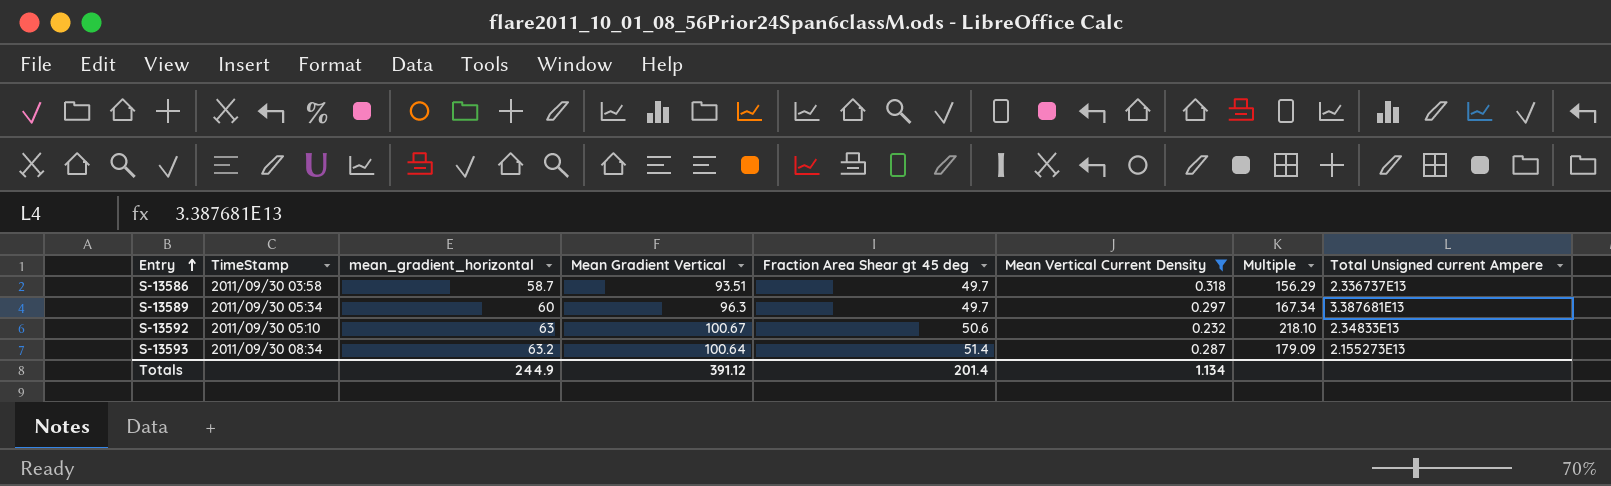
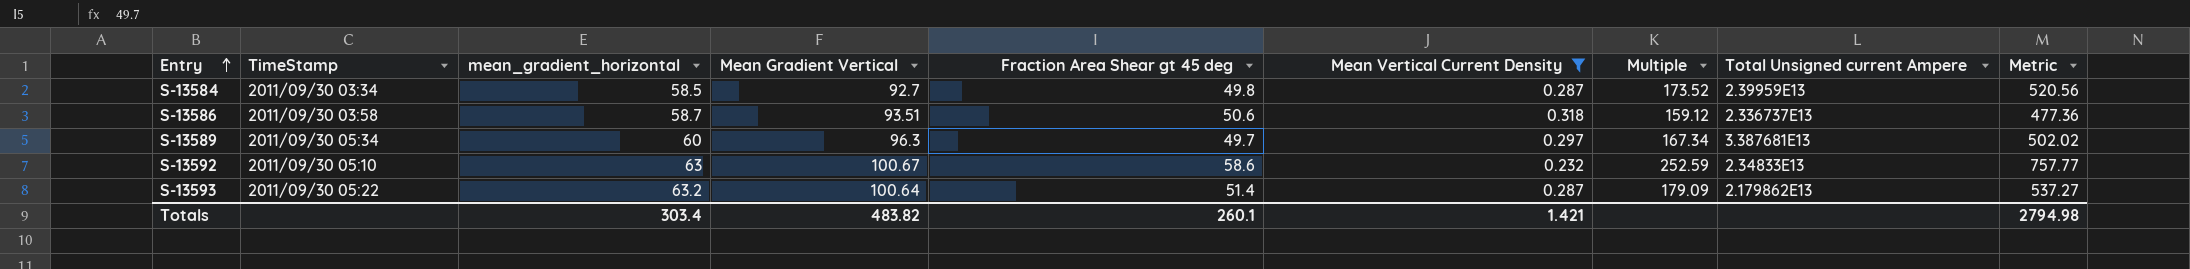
column Metric | formula: none -> [Multiple] * 3
row S-13584: none -> 2011/09/30 03:34 | 58.5 | 92.7 | 49.8 | 0.287 | 173.52 | 2.39959E13 | 520.56
S-13586 | Fraction Area Shear gt 45 deg: 49.7 -> 50.6
S-13586 | Multiple: 156.29 -> 159.12
S-13592 | Fraction Area Shear gt 45 deg: 50.6 -> 58.6
S-13592 | Multiple: 218.10 -> 252.59
S-13593 | TimeStamp: 2011/09/30 08:34 -> 2011/09/30 05:22
S-13593 | Total Unsigned current Ampere: 2.155273E13 -> 2.179862E13
Totals | mean_gradient_horizontal: 244.9 -> 303.4
Totals | Mean Gradient Vertical: 391.12 -> 483.82
Totals | Fraction Area Shear gt 45 deg: 201.4 -> 260.1
Totals | Mean Vertical Current Density: 1.134 -> 1.421

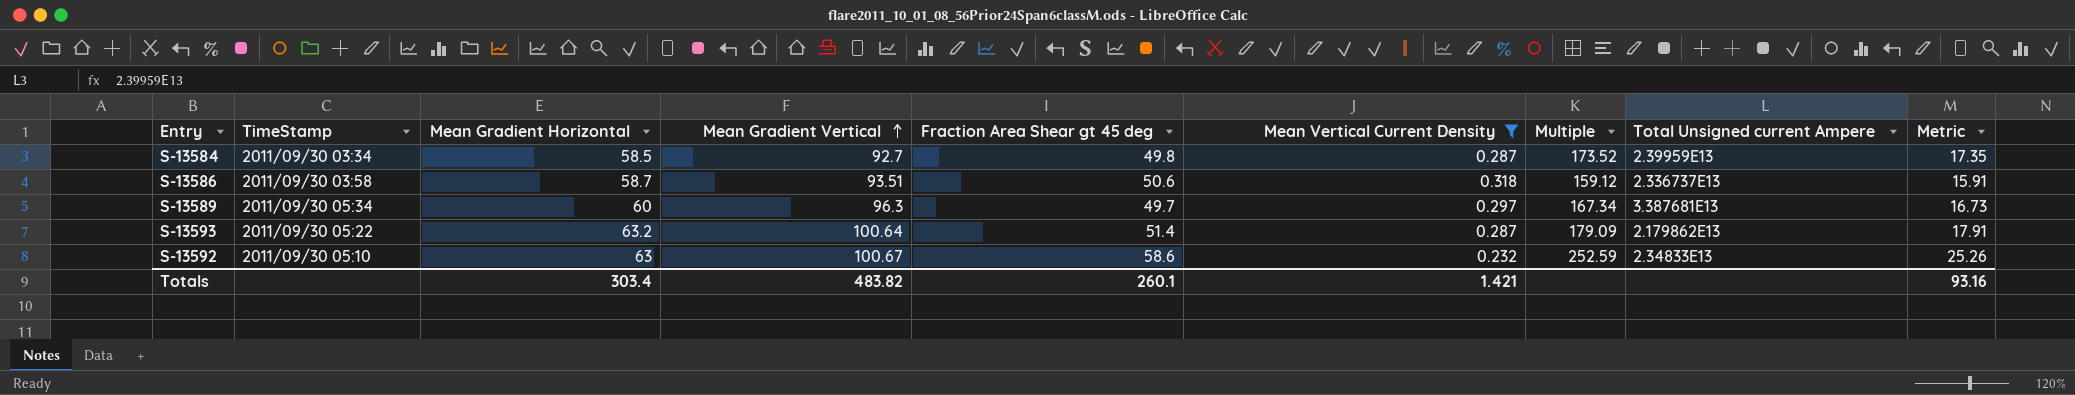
row order: Entry ascending -> Mean Gradient Vertical ascending
column name: mean_gradient_horizontal -> Mean Gradient Horizontal
column Metric | formula: [Multiple] * 3 -> [Multiple] * 0.1
Totals | Metric: 2794.98 -> 93.16

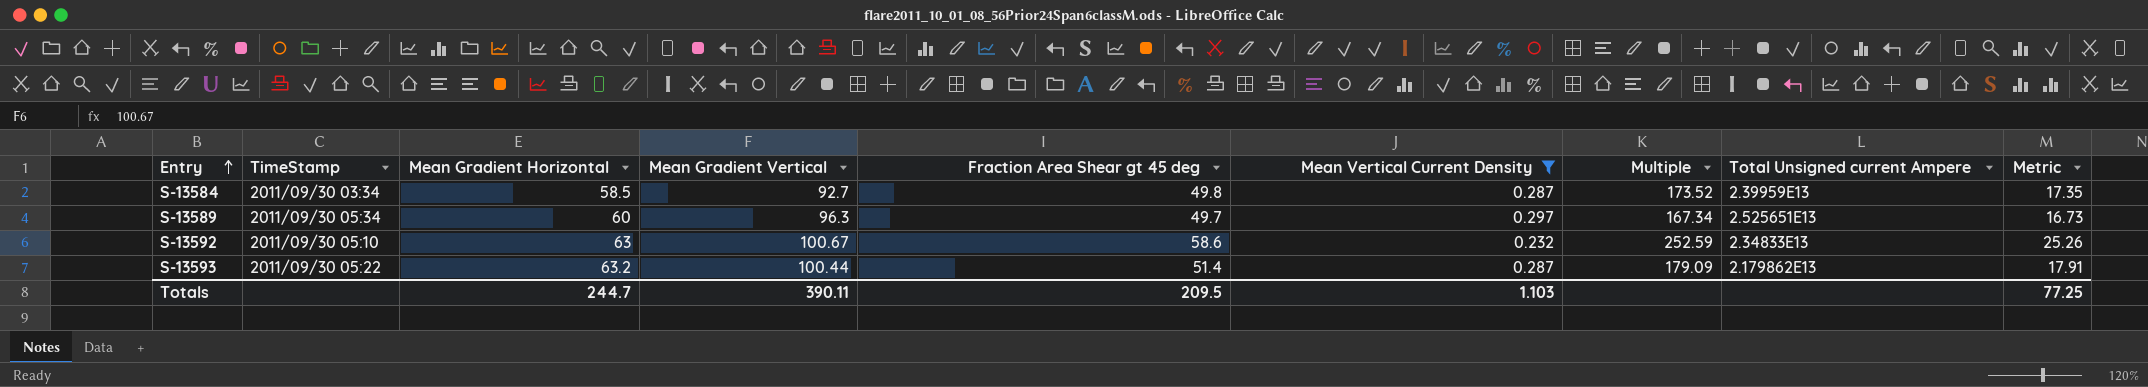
row order: Mean Gradient Vertical ascending -> Entry ascending
row S-13586: 2011/09/30 03:58 | 58.7 | 93.51 | 50.6 | 0.318 | 159.12 | 2.336737E13 | 15.91 -> none
S-13589 | Total Unsigned current Ampere: 3.387681E13 -> 2.525651E13
S-13593 | Mean Gradient Vertical: 100.64 -> 100.44
Totals | Mean Gradient Horizontal: 303.4 -> 244.7
Totals | Mean Gradient Vertical: 483.82 -> 390.11
Totals | Fraction Area Shear gt 45 deg: 260.1 -> 209.5
Totals | Mean Vertical Current Density: 1.421 -> 1.103
Totals | Metric: 93.16 -> 77.25

